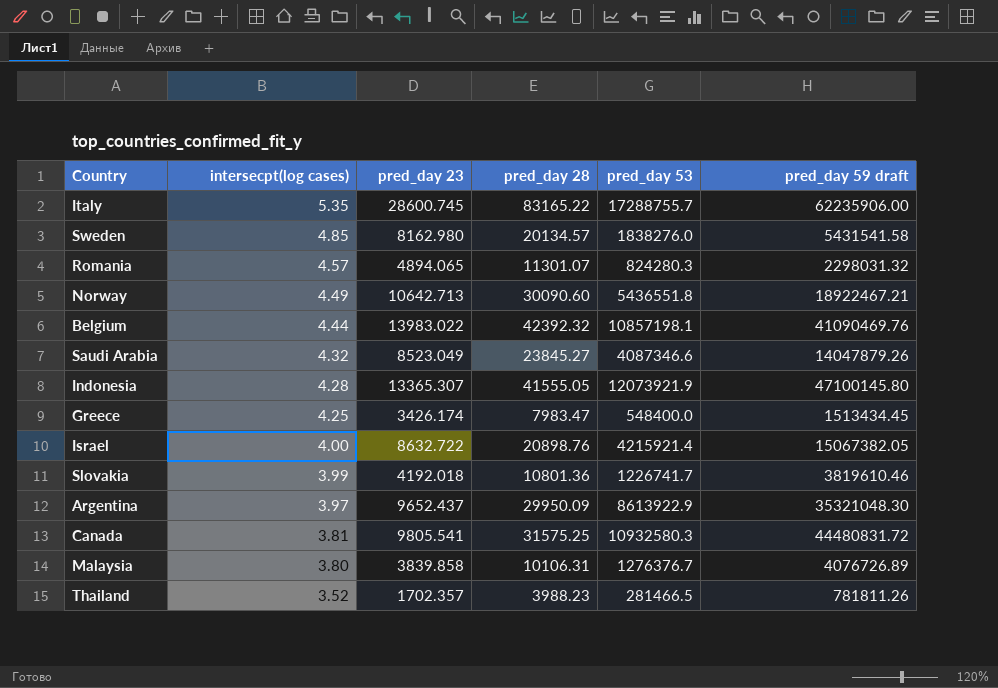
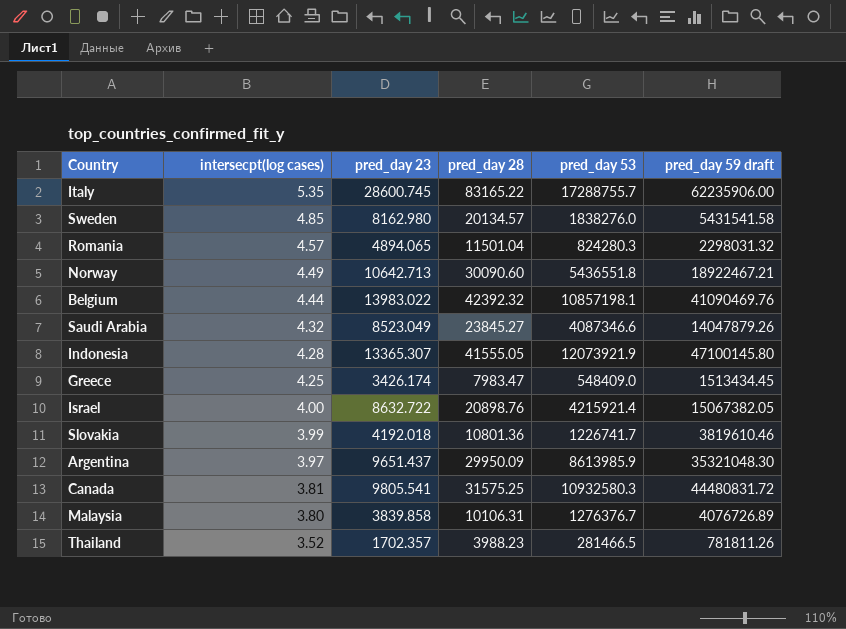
Romania | pred_day 28: 11301.07 -> 11501.04
Greece | pred_day 53: 548400.0 -> 548409.0
Argentina | pred_day 23: 9652.437 -> 9651.437
Argentina | pred_day 53: 8613922.9 -> 8613985.9

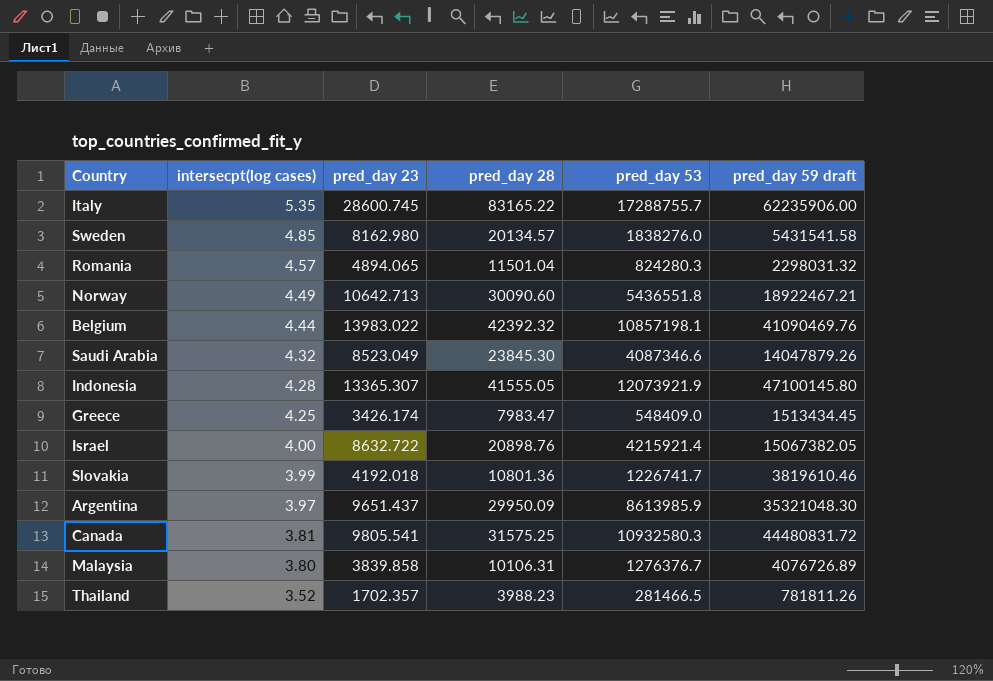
Saudi Arabia | pred_day 28: 23845.27 -> 23845.30

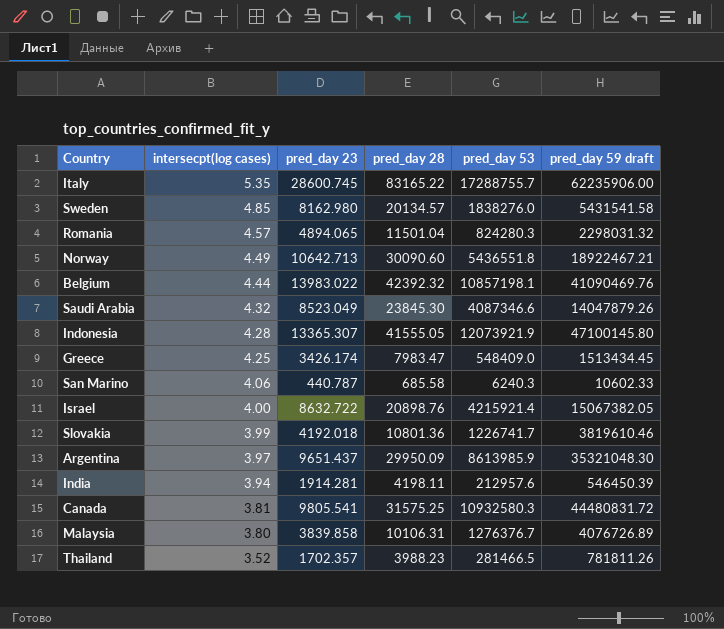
row San Marino: none -> 4.06 | 440.787 | 685.58 | 6240.3 | 10602.33
row India: none -> 3.94 | 1914.281 | 4198.11 | 212957.6 | 546450.39

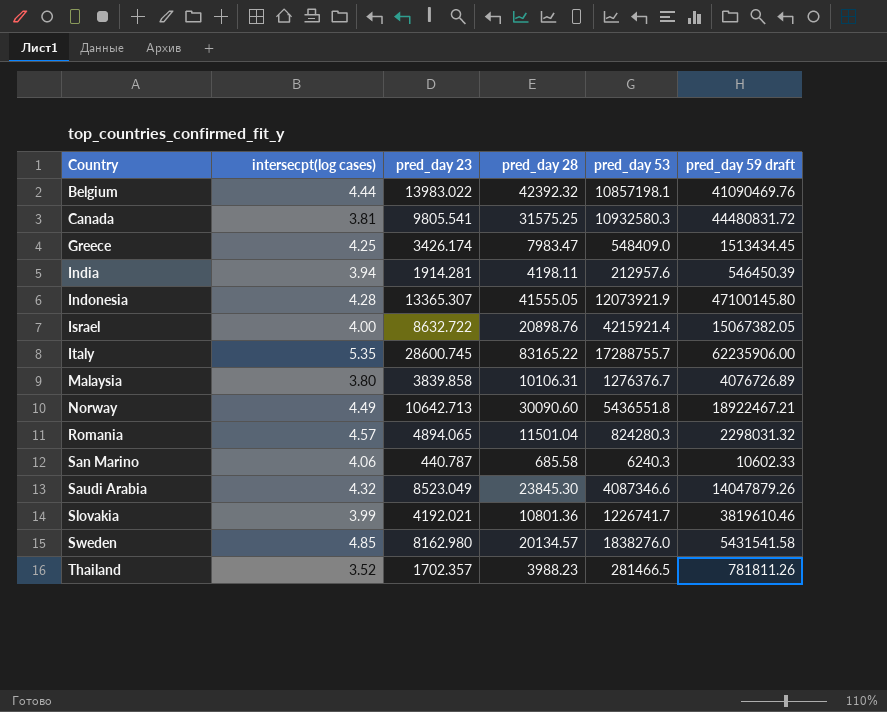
row order: intersecpt(log cases) descending -> Country ascending
row Argentina: 3.97 | 9651.437 | 29950.09 | 8613985.9 | 35321048.30 -> none
Slovakia | pred_day 23: 4192.018 -> 4192.021

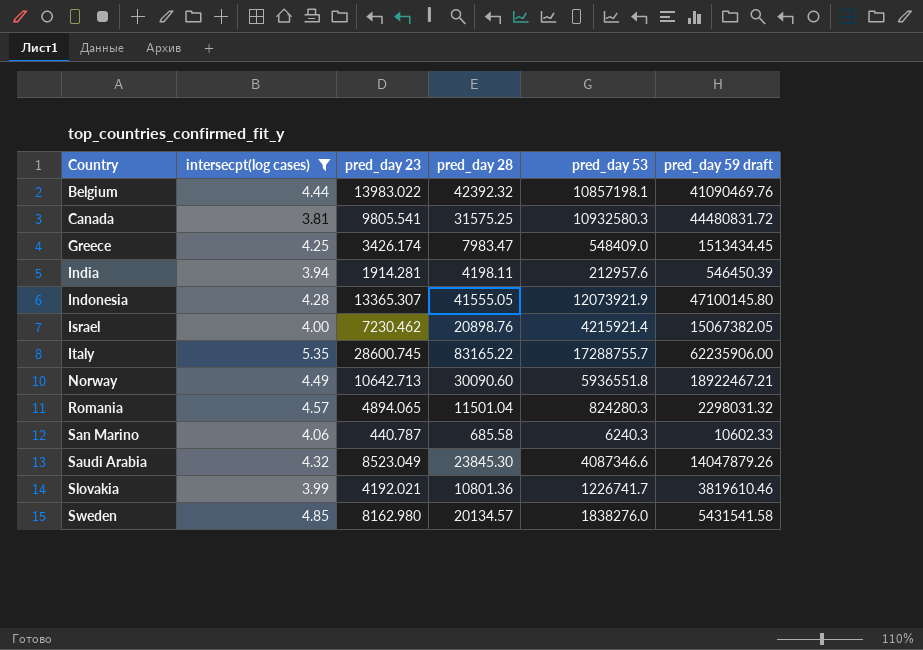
filter: none -> intersecpt(log cases) >= 3.81
Israel | pred_day 23: 8632.722 -> 7230.462
Norway | pred_day 53: 5436551.8 -> 5936551.8

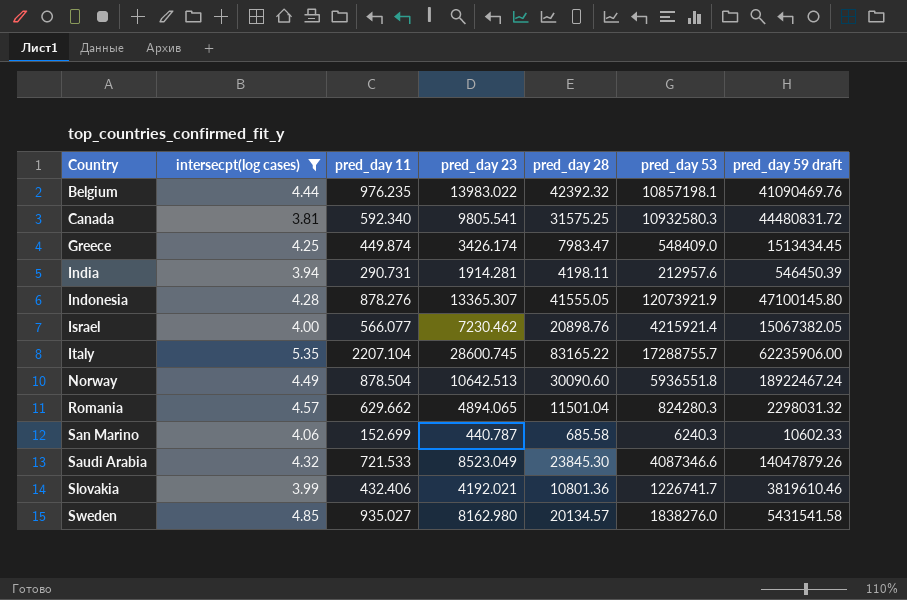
column pred_day 11 | position: none -> 3
Norway | pred_day 23: 10642.713 -> 10642.513
Norway | pred_day 59 draft: 18922467.21 -> 18922467.24

